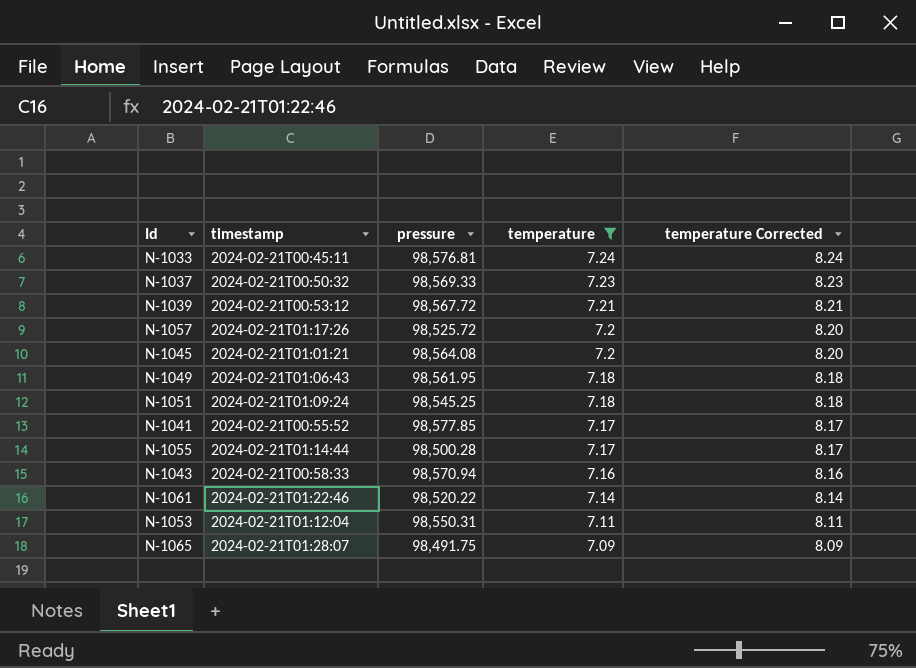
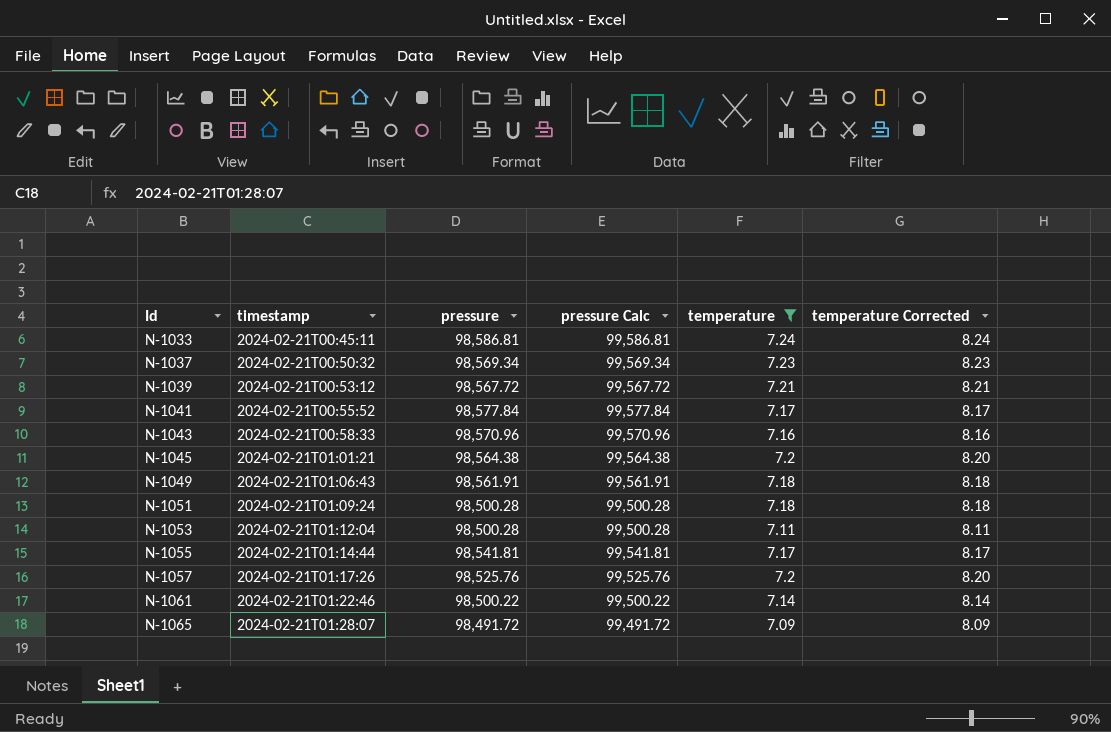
row order: temperature descending -> Id ascending
column pressure Calc | formula: none -> [pressure] + 1000
N-1033 | pressure: 98,576.81 -> 98,586.81
N-1037 | pressure: 98,569.33 -> 98,569.34
N-1041 | pressure: 98,577.85 -> 98,577.84
N-1043 | pressure: 98,570.94 -> 98,570.96
N-1045 | pressure: 98,564.08 -> 98,564.38
N-1049 | pressure: 98,561.95 -> 98,561.91
N-1051 | pressure: 98,545.25 -> 98,500.28
N-1053 | pressure: 98,550.31 -> 98,500.28
N-1055 | pressure: 98,500.28 -> 98,541.81
N-1057 | pressure: 98,525.72 -> 98,525.76
N-1061 | pressure: 98,520.22 -> 98,500.22
N-1065 | pressure: 98,491.75 -> 98,491.72

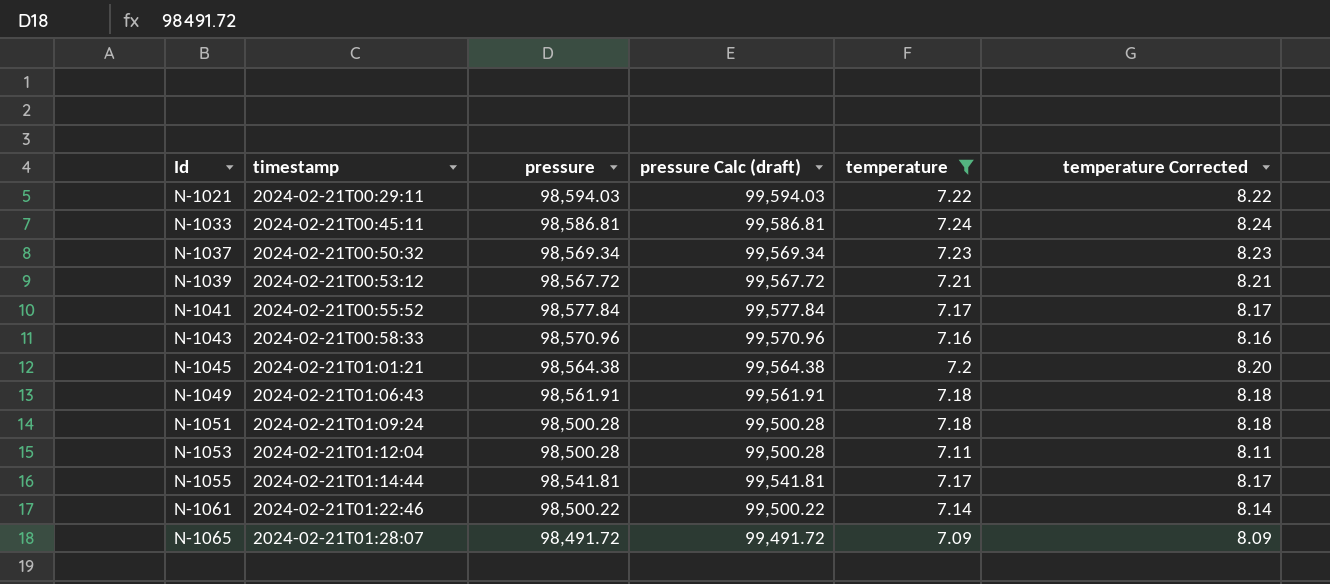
column name: pressure Calc -> pressure Calc (draft)
row N-1057: 2024-02-21T01:17:26 | 98,525.76 | 99,525.76 | 7.2 | 8.20 -> none
row N-1021: none -> 2024-02-21T00:29:11 | 98,594.03 | 99,594.03 | 7.22 | 8.22

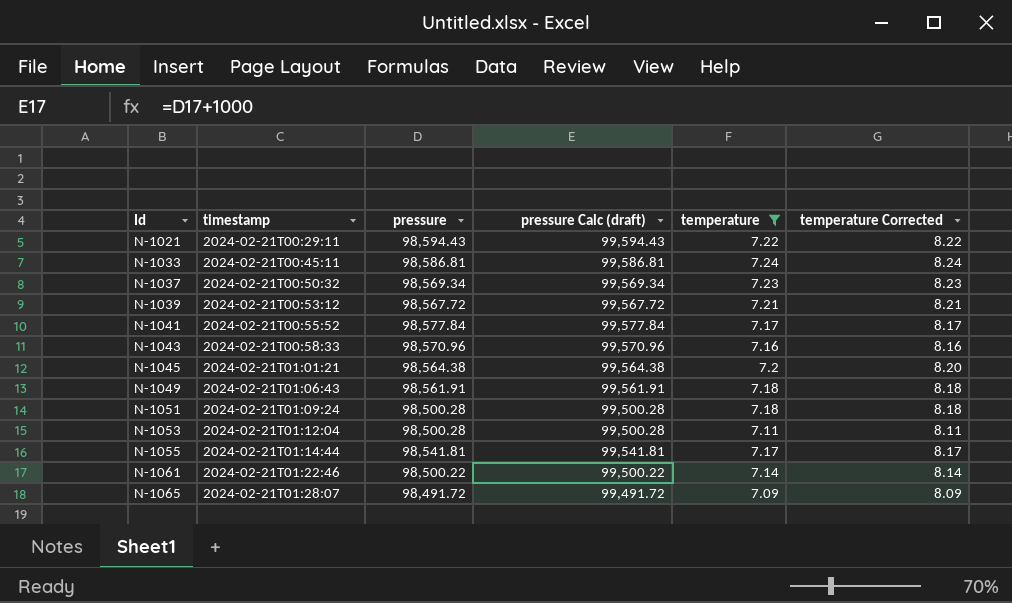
N-1021 | pressure: 98,594.03 -> 98,594.43
N-1021 | pressure Calc (draft): 99,594.03 -> 99,594.43

